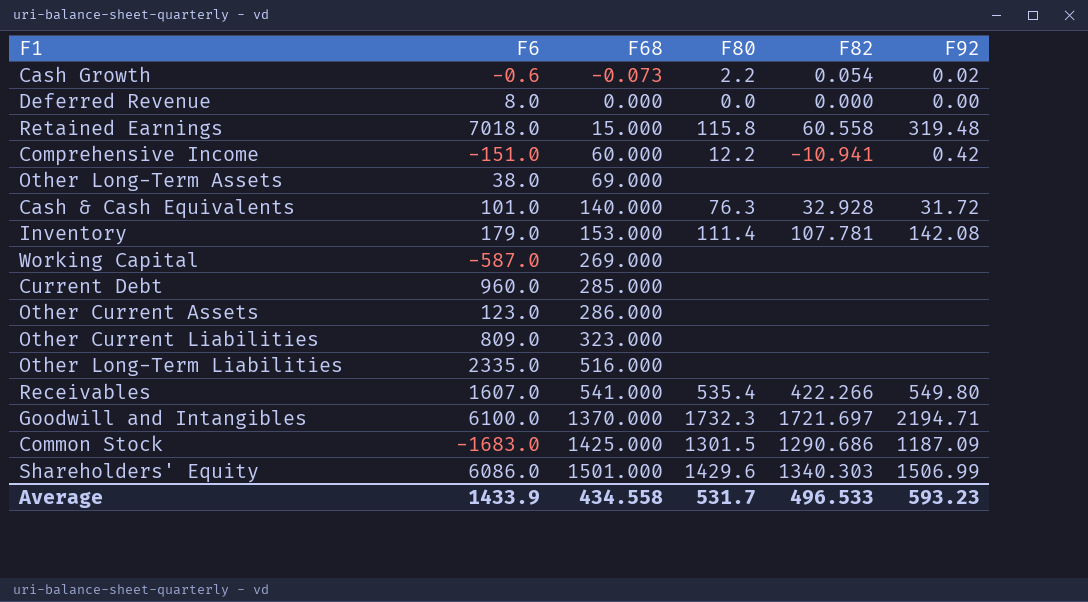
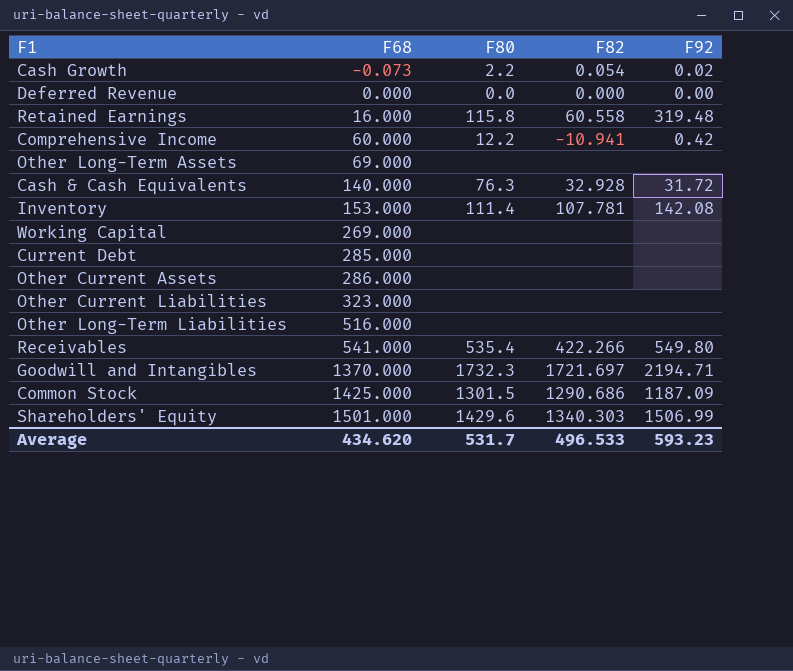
column F6 | position: 2 -> none
Retained Earnings | F68: 15.000 -> 16.000
Average | F68: 434.558 -> 434.620

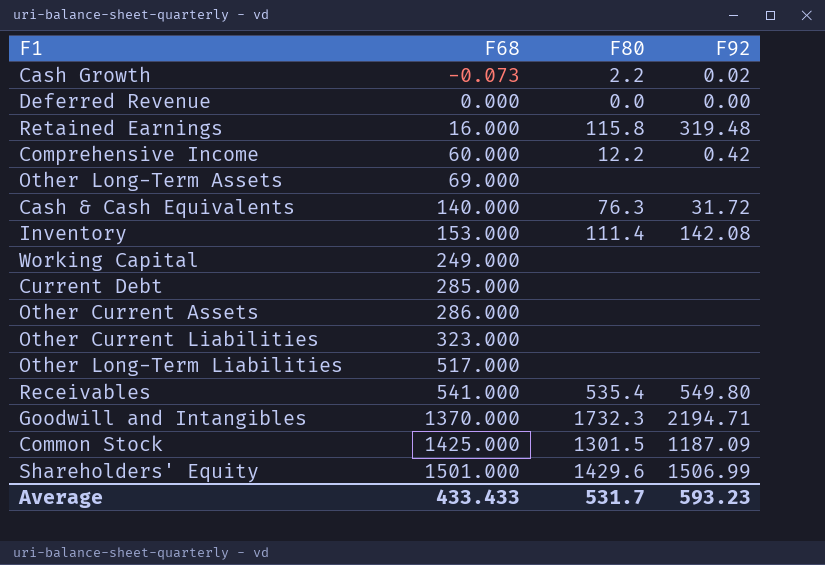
column F82 | position: 4 -> none
Working Capital | F68: 269.000 -> 249.000
Other Long-Term Liabilities | F68: 516.000 -> 517.000
Average | F68: 434.620 -> 433.433

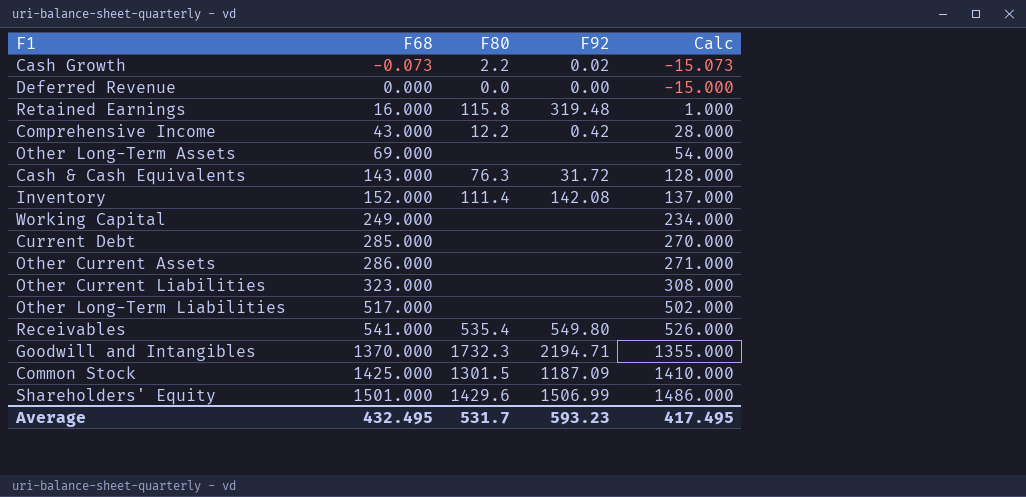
column Calc | formula: none -> [F68] - 15
Comprehensive Income | F68: 60.000 -> 43.000
Cash & Cash Equivalents | F68: 140.000 -> 143.000
Inventory | F68: 153.000 -> 152.000
Average | F68: 433.433 -> 432.495

